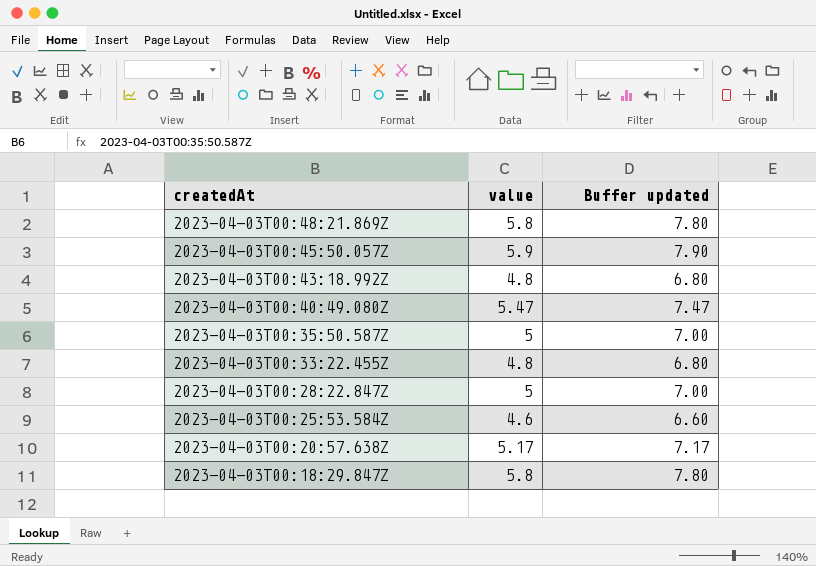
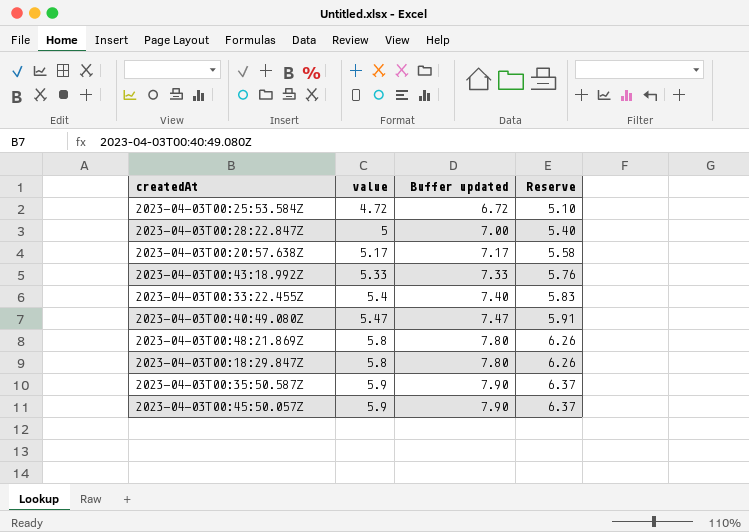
row order: createdAt descending -> value ascending
column Reserve | formula: none -> [value] * 1.08
2023-04-03T00:25:53.584Z | value: 4.6 -> 4.72
2023-04-03T00:25:53.584Z | Buffer updated: 6.60 -> 6.72
2023-04-03T00:43:18.992Z | value: 4.8 -> 5.33
2023-04-03T00:43:18.992Z | Buffer updated: 6.80 -> 7.33
2023-04-03T00:33:22.455Z | value: 4.8 -> 5.4
2023-04-03T00:33:22.455Z | Buffer updated: 6.80 -> 7.40
2023-04-03T00:35:50.587Z | value: 5 -> 5.9
2023-04-03T00:35:50.587Z | Buffer updated: 7.00 -> 7.90

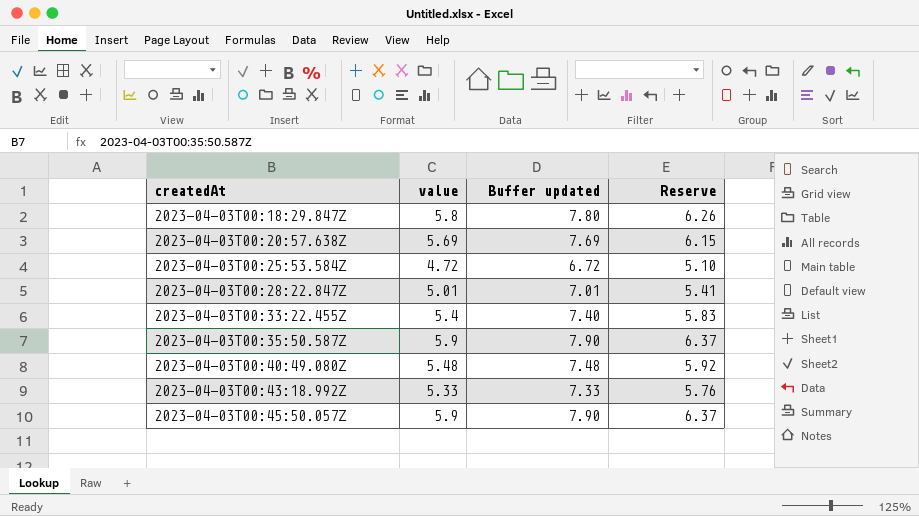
row order: value ascending -> createdAt ascending
row 2023-04-03T00:48:21.869Z: 5.8 | 7.80 | 6.26 -> none
2023-04-03T00:20:57.638Z | value: 5.17 -> 5.69
2023-04-03T00:20:57.638Z | Buffer updated: 7.17 -> 7.69
2023-04-03T00:20:57.638Z | Reserve: 5.58 -> 6.15
2023-04-03T00:28:22.847Z | value: 5 -> 5.01
2023-04-03T00:28:22.847Z | Buffer updated: 7.00 -> 7.01
2023-04-03T00:28:22.847Z | Reserve: 5.40 -> 5.41
2023-04-03T00:40:49.080Z | value: 5.47 -> 5.48
2023-04-03T00:40:49.080Z | Buffer updated: 7.47 -> 7.48
2023-04-03T00:40:49.080Z | Reserve: 5.91 -> 5.92

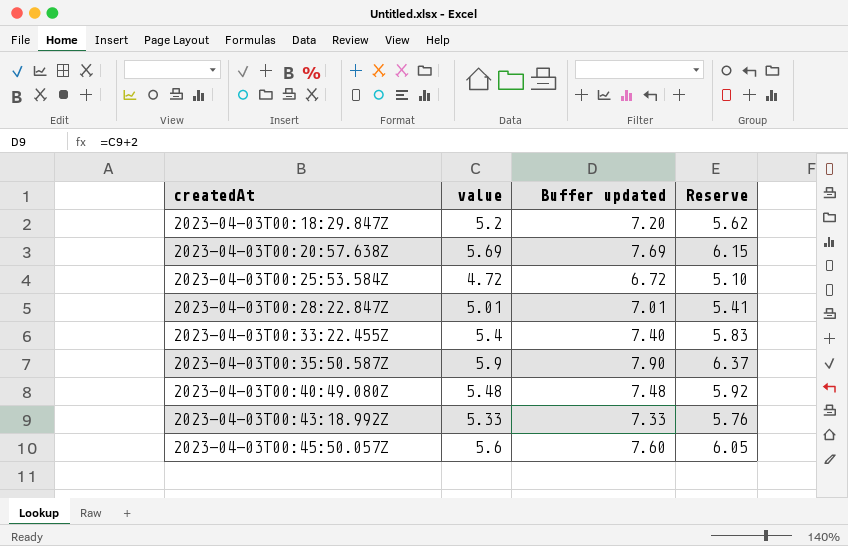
2023-04-03T00:18:29.847Z | value: 5.8 -> 5.2
2023-04-03T00:18:29.847Z | Buffer updated: 7.80 -> 7.20
2023-04-03T00:18:29.847Z | Reserve: 6.26 -> 5.62
2023-04-03T00:45:50.057Z | value: 5.9 -> 5.6
2023-04-03T00:45:50.057Z | Buffer updated: 7.90 -> 7.60
2023-04-03T00:45:50.057Z | Reserve: 6.37 -> 6.05

